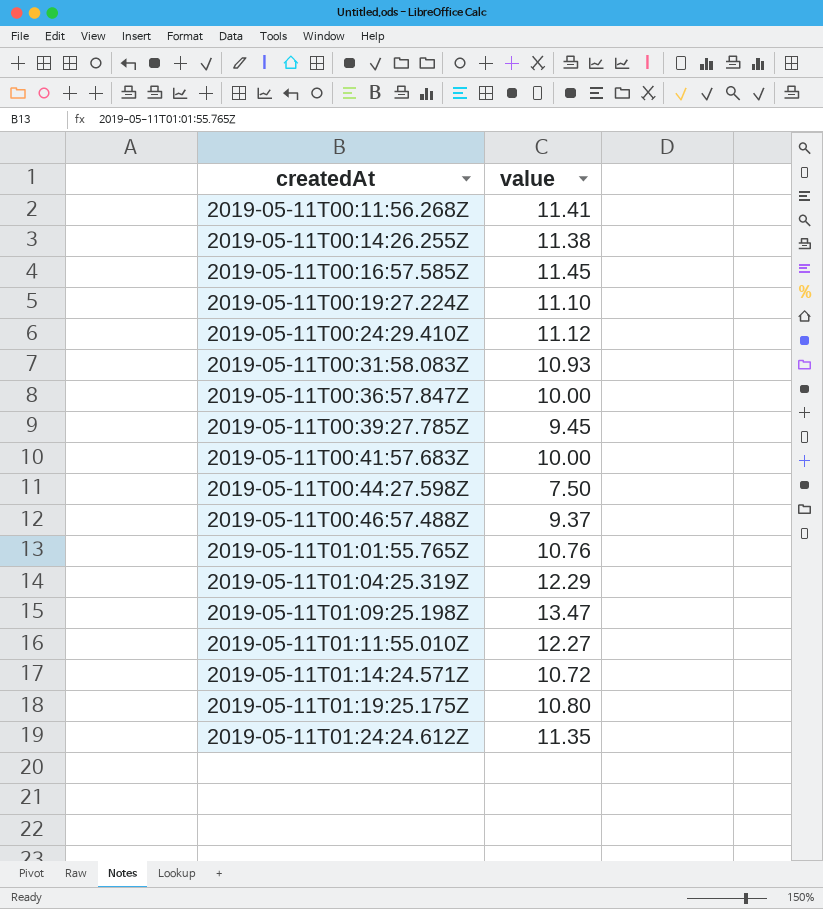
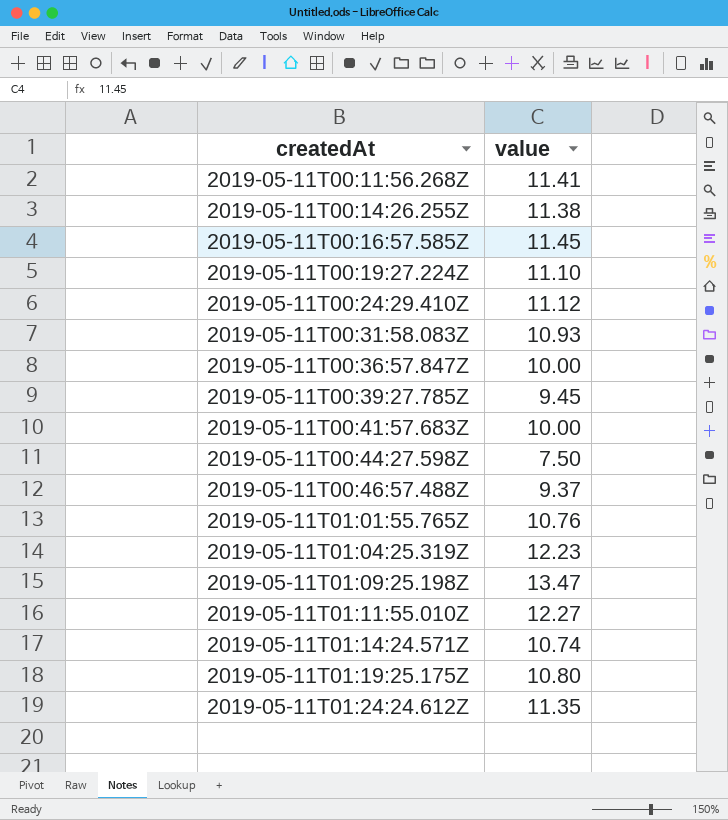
2019-05-11T01:04:25.319Z | value: 12.29 -> 12.23
2019-05-11T01:14:24.571Z | value: 10.72 -> 10.74

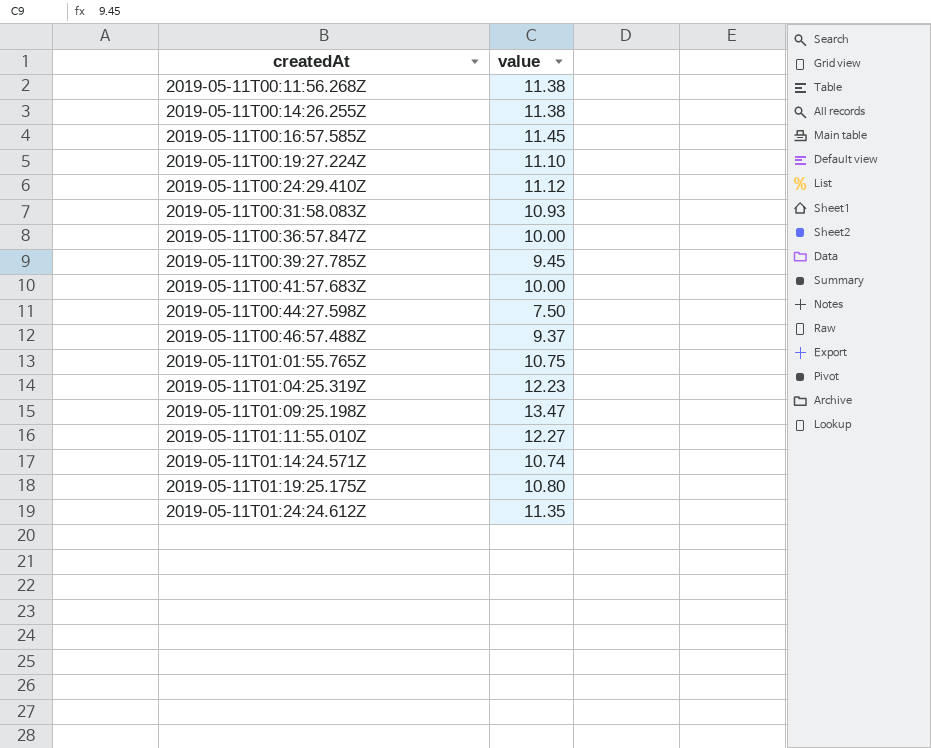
2019-05-11T00:11:56.268Z | value: 11.41 -> 11.38
2019-05-11T01:01:55.765Z | value: 10.76 -> 10.75

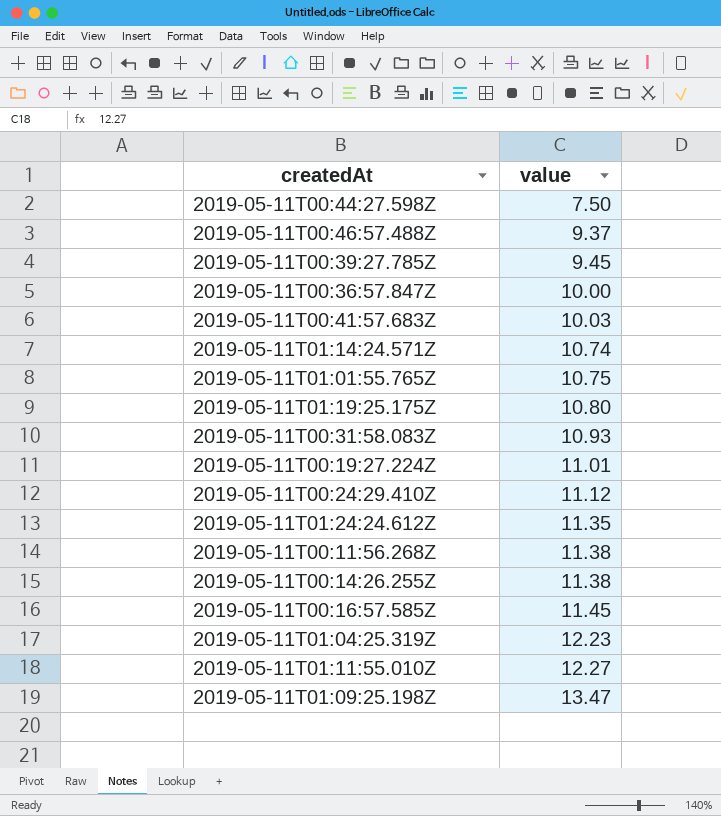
row order: createdAt ascending -> value ascending
2019-05-11T00:41:57.683Z | value: 10.00 -> 10.03
2019-05-11T00:19:27.224Z | value: 11.10 -> 11.01

